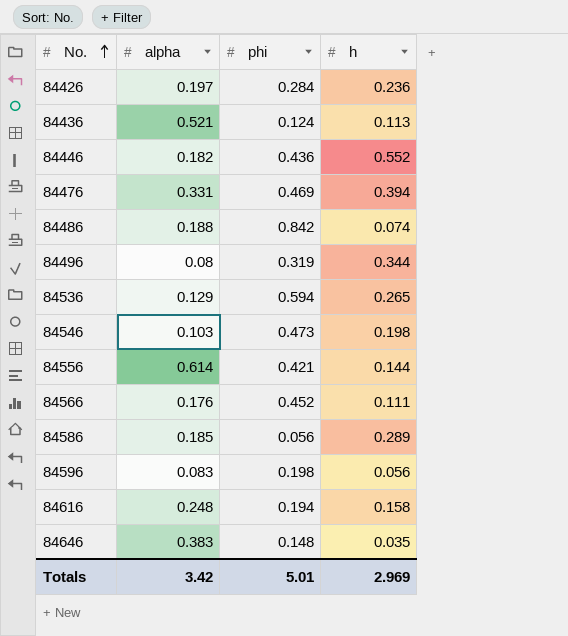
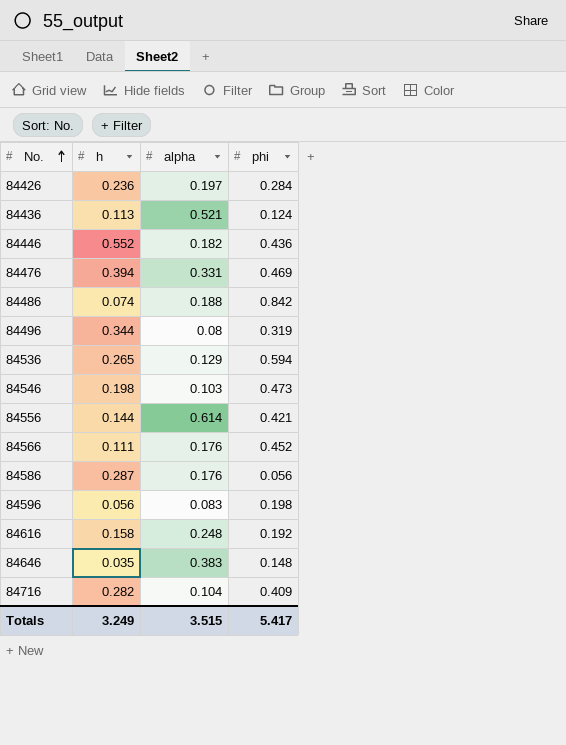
column h | position: 4 -> 2
84586 | h: 0.289 -> 0.287
84586 | alpha: 0.185 -> 0.176
84616 | phi: 0.194 -> 0.192
row 84716: none -> 0.282 | 0.104 | 0.409
Totals | h: 2.969 -> 3.249
Totals | alpha: 3.42 -> 3.515
Totals | phi: 5.01 -> 5.417

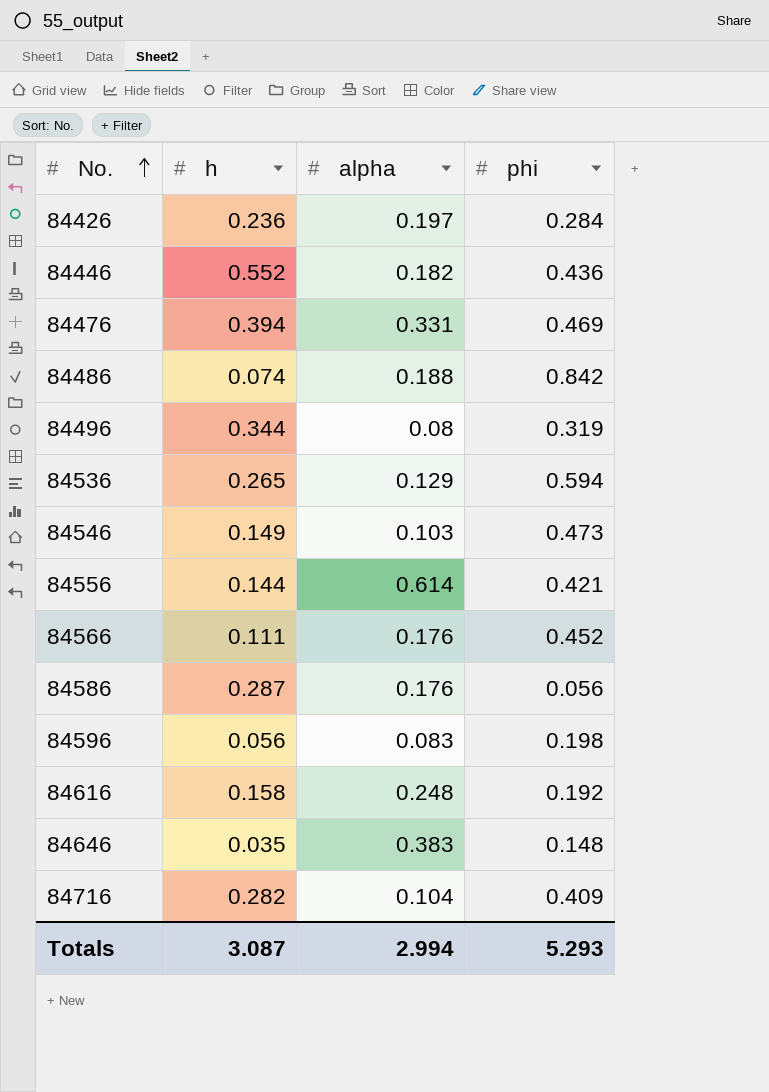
row 84436: 0.113 | 0.521 | 0.124 -> none
84546 | h: 0.198 -> 0.149
Totals | h: 3.249 -> 3.087
Totals | alpha: 3.515 -> 2.994
Totals | phi: 5.417 -> 5.293

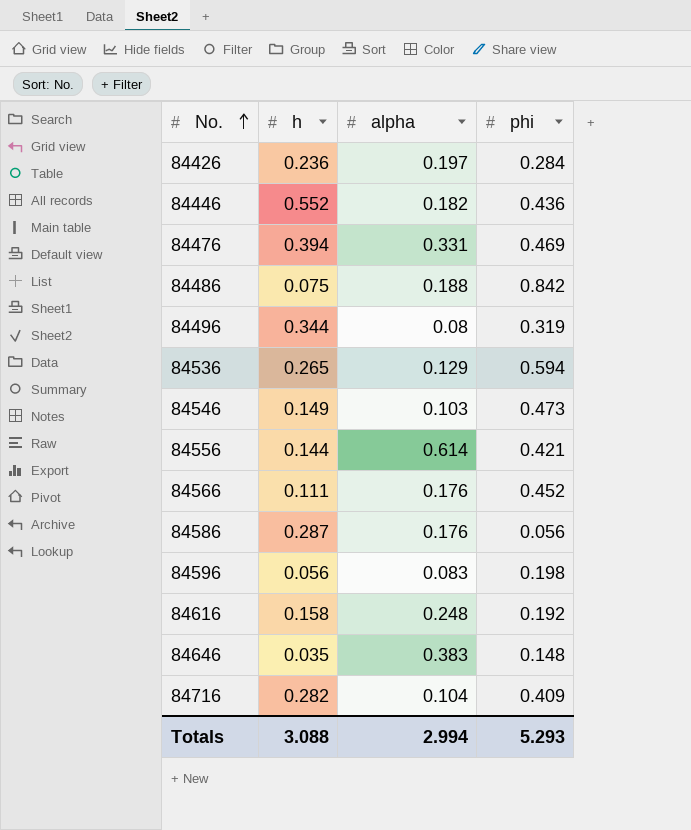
84486 | h: 0.074 -> 0.075
Totals | h: 3.087 -> 3.088

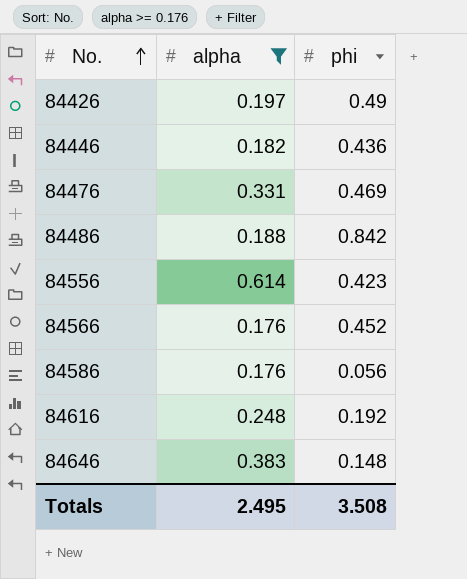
filter: none -> alpha >= 0.176
column h | position: 2 -> none
84426 | phi: 0.284 -> 0.49
84556 | phi: 0.421 -> 0.423
Totals | alpha: 2.994 -> 2.495
Totals | phi: 5.293 -> 3.508

